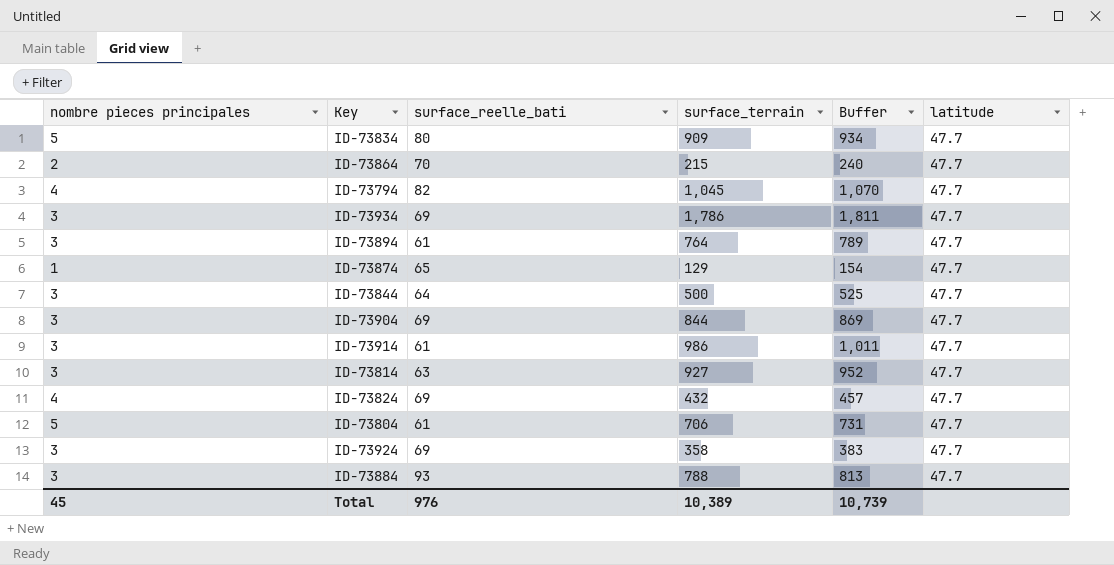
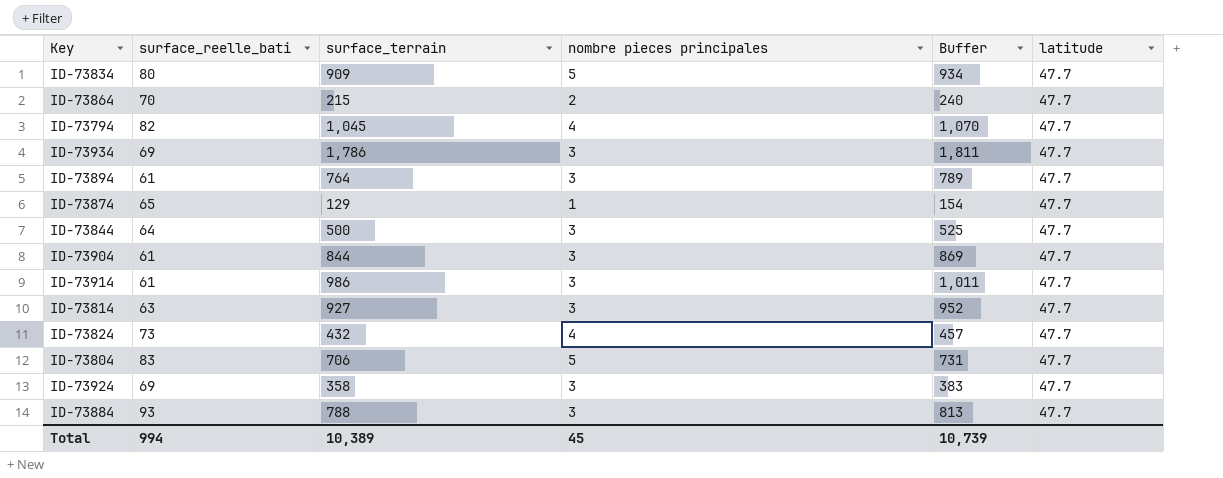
column nombre pieces principales | position: 1 -> 4
ID-73904 | surface_reelle_bati: 69 -> 61
ID-73824 | surface_reelle_bati: 69 -> 73
ID-73804 | surface_reelle_bati: 61 -> 83
Total | surface_reelle_bati: 976 -> 994

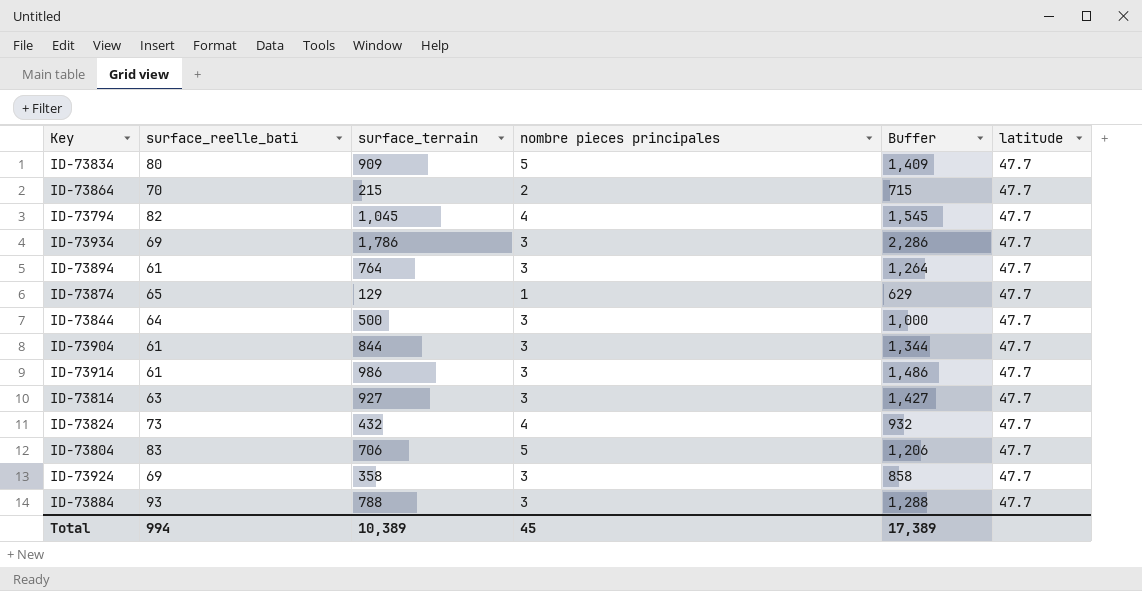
column Buffer | formula: [surface_terrain] + 25 -> [surface_terrain] + 500
Total | Buffer: 10,739 -> 17,389

